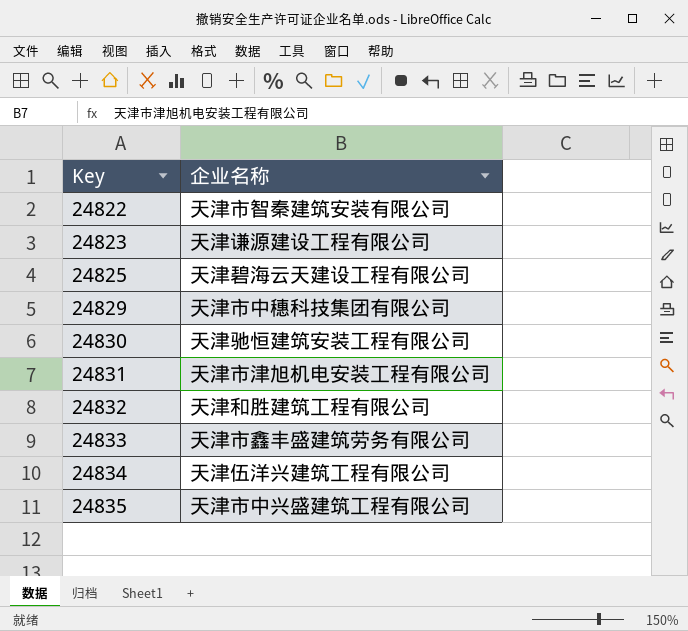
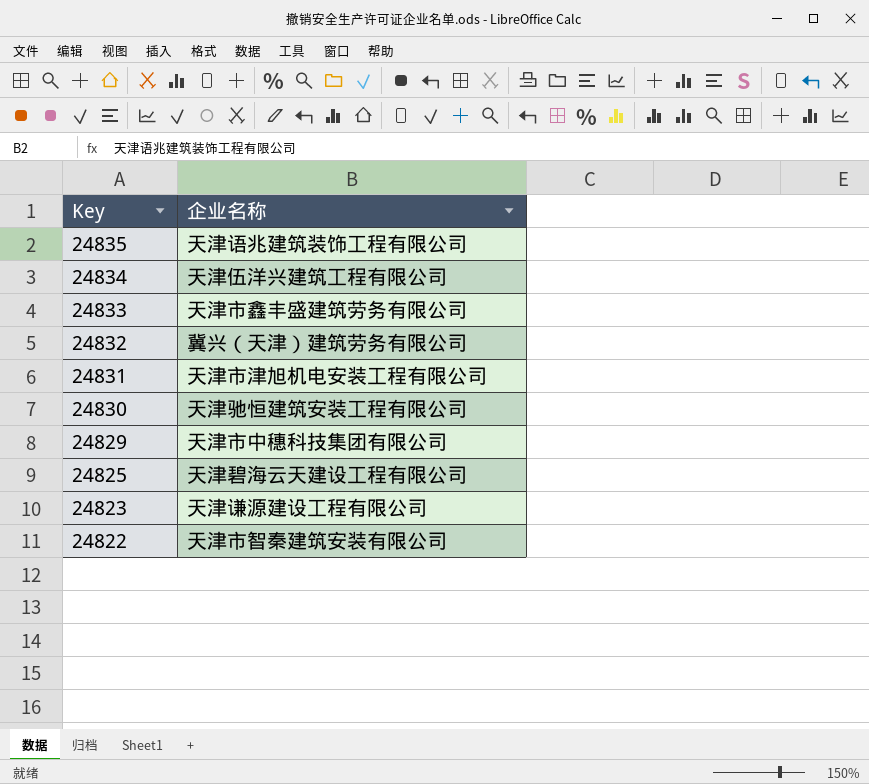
row order: Key ascending -> Key descending
24835 | 企业名称: 天津市中兴盛建筑工程有限公司 -> 天津语兆建筑装饰工程有限公司
24832 | 企业名称: 天津和胜建筑工程有限公司 -> 冀兴（天津）建筑劳务有限公司

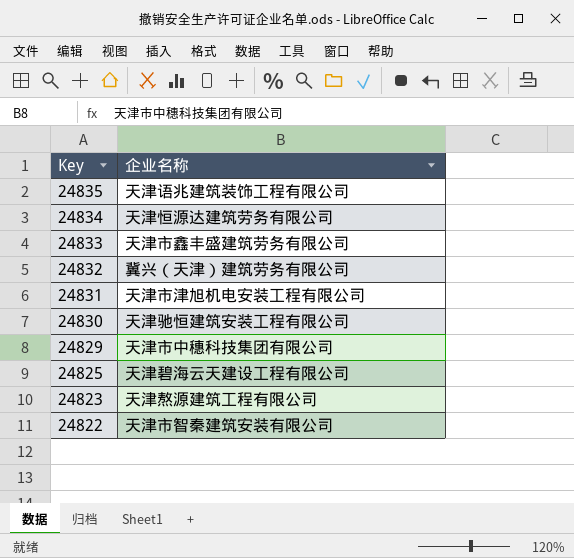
24834 | 企业名称: 天津伍洋兴建筑工程有限公司 -> 天津恒源达建筑劳务有限公司
24823 | 企业名称: 天津谦源建设工程有限公司 -> 天津熬源建筑工程有限公司

